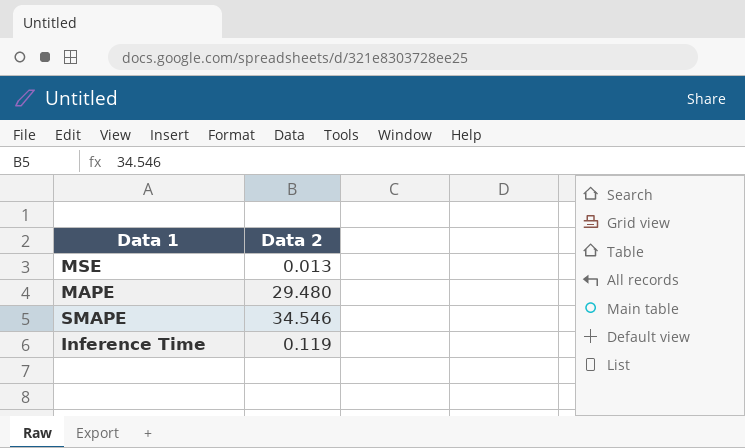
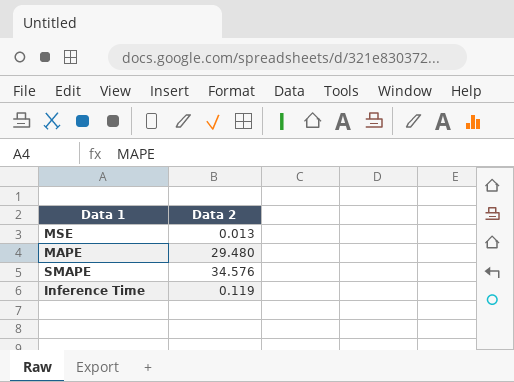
SMAPE | Data 2: 34.546 -> 34.576

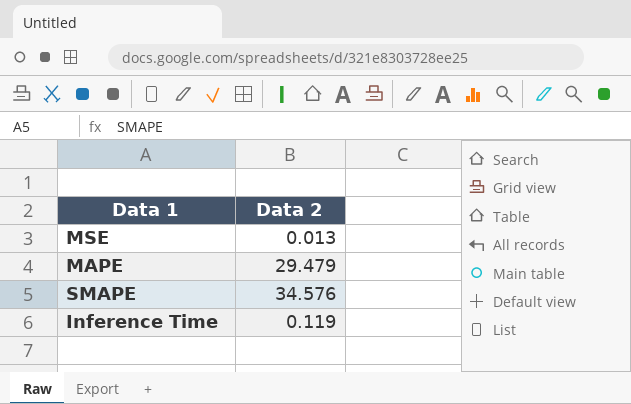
MAPE | Data 2: 29.480 -> 29.479

